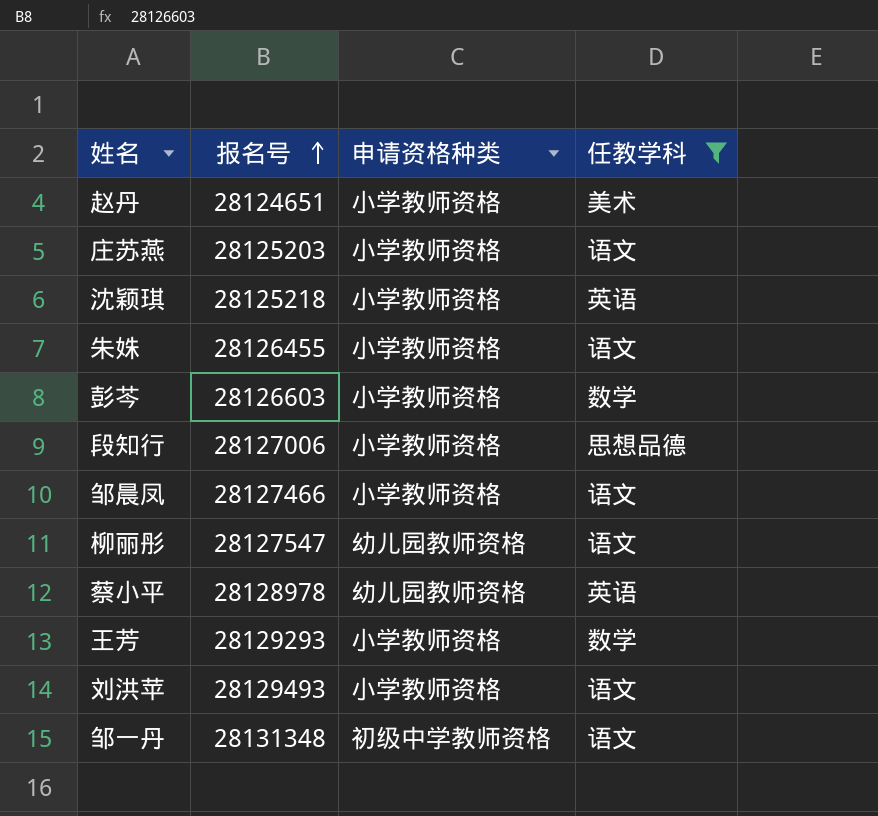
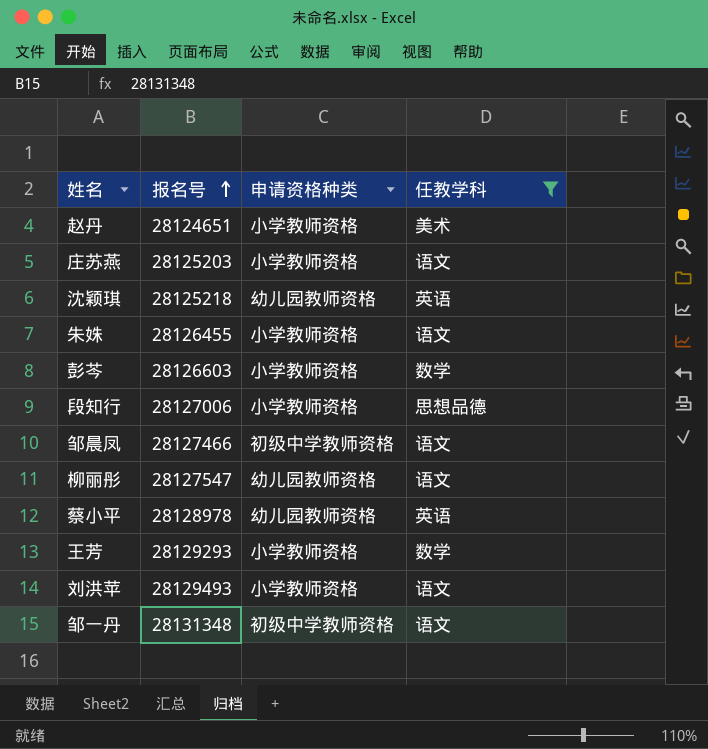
沈颖琪 | 申请资格种类: 小学教师资格 -> 幼儿园教师资格
邹晨凤 | 申请资格种类: 小学教师资格 -> 初级中学教师资格

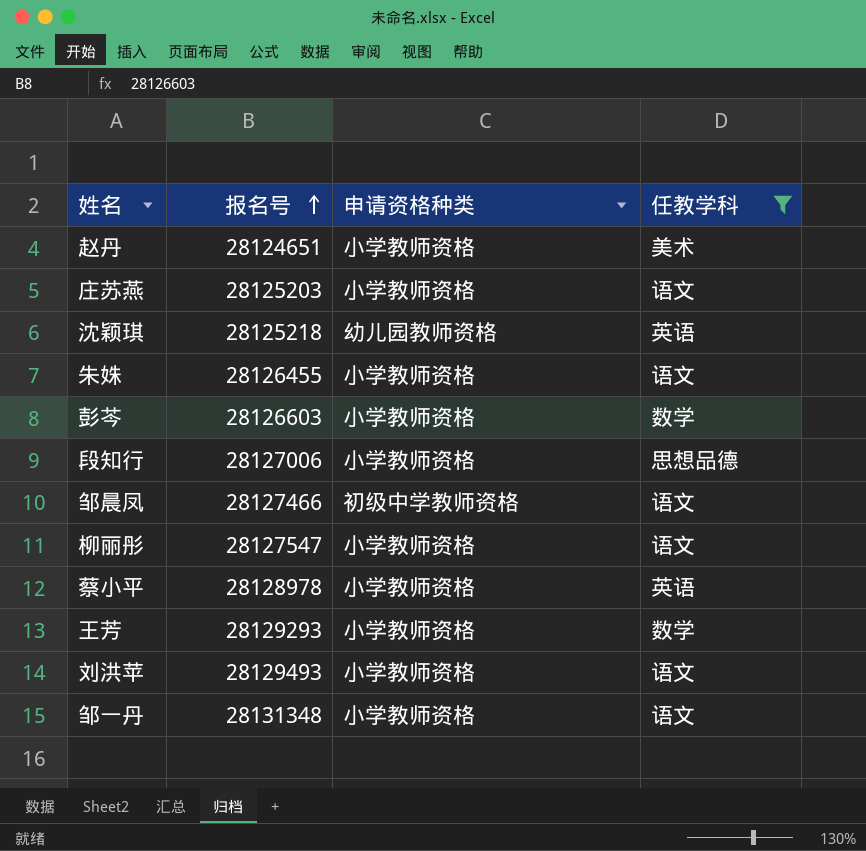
柳丽彤 | 申请资格种类: 幼儿园教师资格 -> 小学教师资格
蔡小平 | 申请资格种类: 幼儿园教师资格 -> 小学教师资格
邹一丹 | 申请资格种类: 初级中学教师资格 -> 小学教师资格

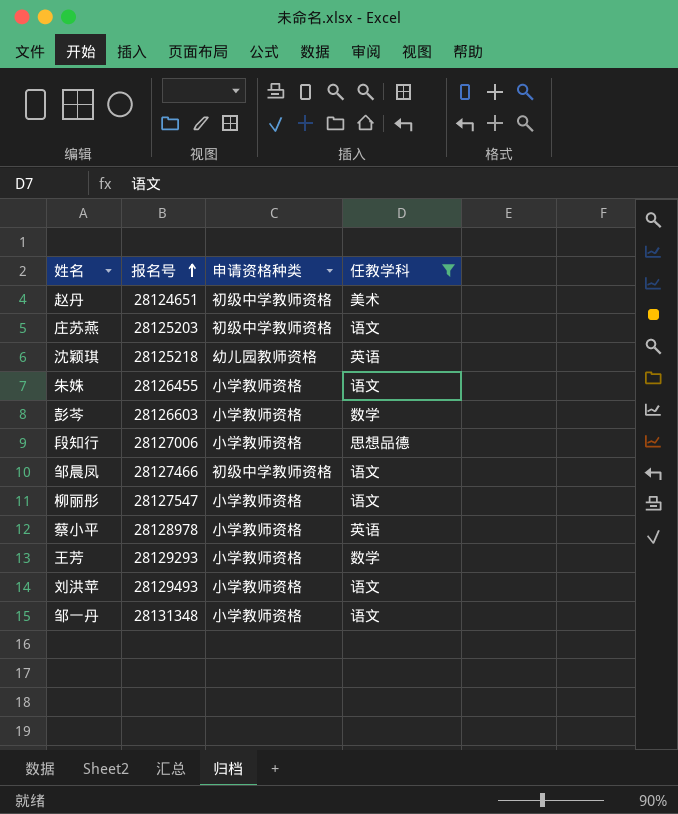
赵丹 | 申请资格种类: 小学教师资格 -> 初级中学教师资格
庄苏燕 | 申请资格种类: 小学教师资格 -> 初级中学教师资格

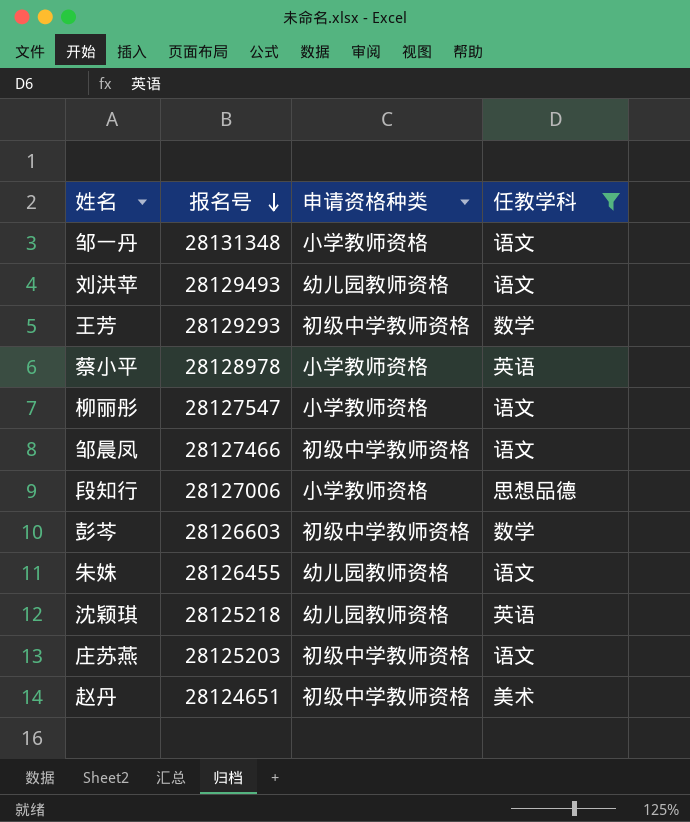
row order: 报名号 ascending -> 报名号 descending
刘洪苹 | 申请资格种类: 小学教师资格 -> 幼儿园教师资格
王芳 | 申请资格种类: 小学教师资格 -> 初级中学教师资格
彭芩 | 申请资格种类: 小学教师资格 -> 初级中学教师资格
朱姝 | 申请资格种类: 小学教师资格 -> 幼儿园教师资格

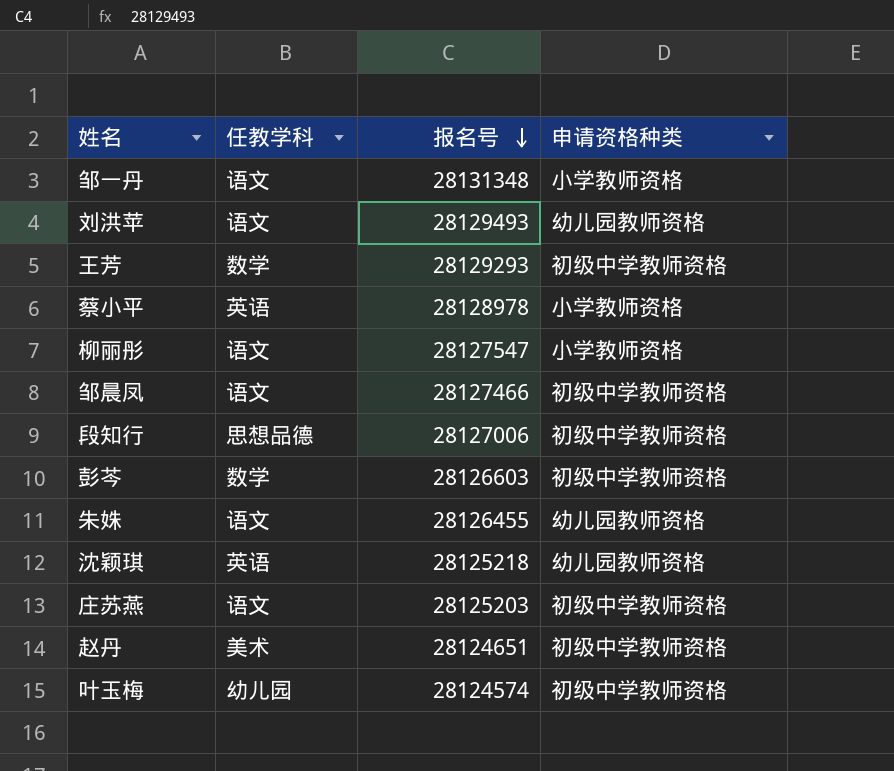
filter: 任教学科 != 幼儿园 -> none
column 任教学科 | position: 4 -> 2
段知行 | 申请资格种类: 小学教师资格 -> 初级中学教师资格

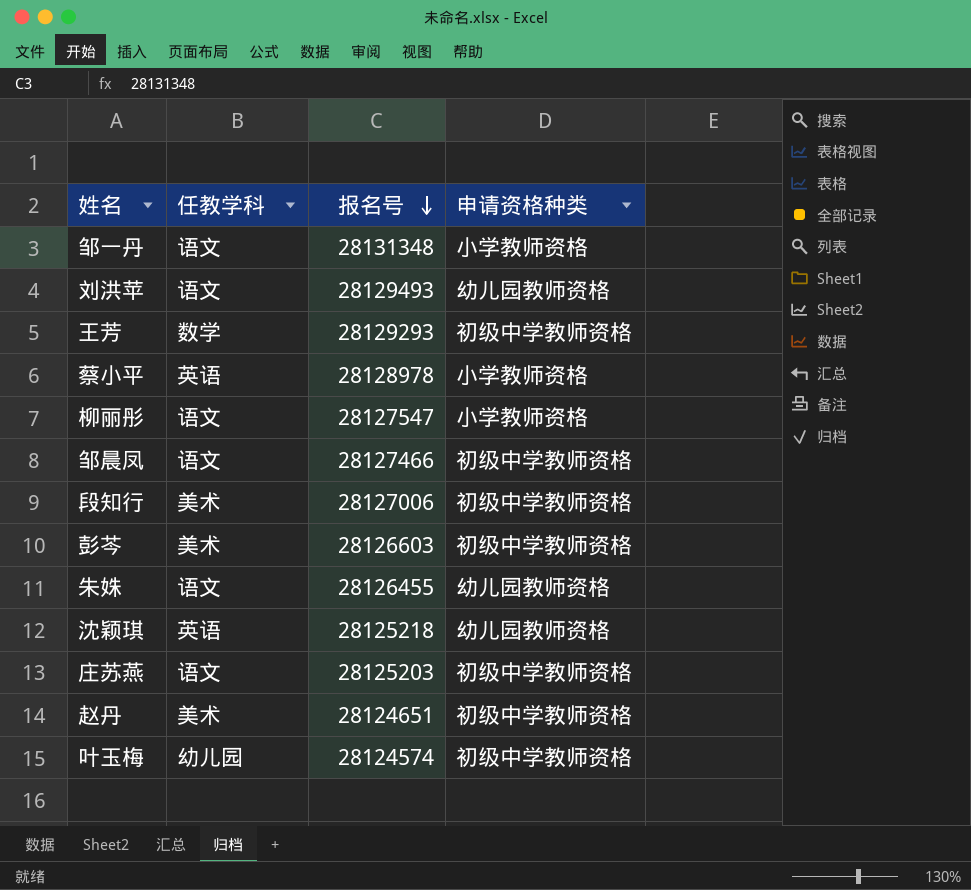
段知行 | 任教学科: 思想品德 -> 美术
彭芩 | 任教学科: 数学 -> 美术

